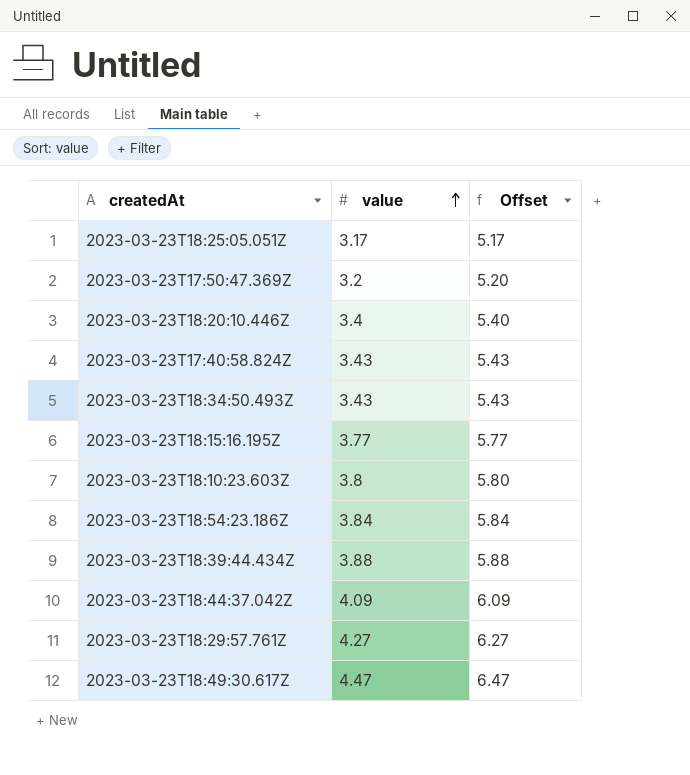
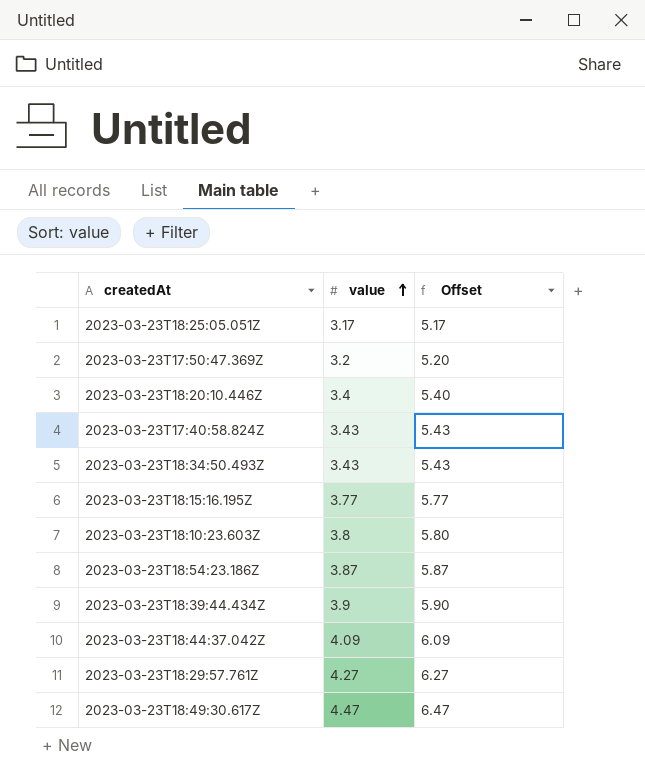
2023-03-23T18:54:23.186Z | value: 3.84 -> 3.87
2023-03-23T18:54:23.186Z | Offset: 5.84 -> 5.87
2023-03-23T18:39:44.434Z | value: 3.88 -> 3.9
2023-03-23T18:39:44.434Z | Offset: 5.88 -> 5.90

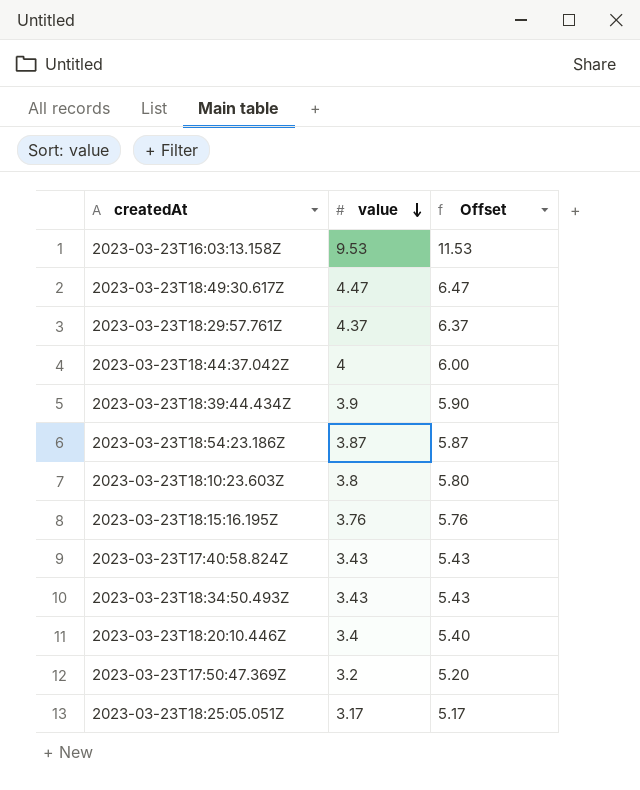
row order: value ascending -> value descending
row 2023-03-23T16:03:13.158Z: none -> 9.53 | 11.53
2023-03-23T18:29:57.761Z | value: 4.27 -> 4.37
2023-03-23T18:29:57.761Z | Offset: 6.27 -> 6.37
2023-03-23T18:44:37.042Z | value: 4.09 -> 4
2023-03-23T18:44:37.042Z | Offset: 6.09 -> 6.00
2023-03-23T18:15:16.195Z | value: 3.77 -> 3.76
2023-03-23T18:15:16.195Z | Offset: 5.77 -> 5.76

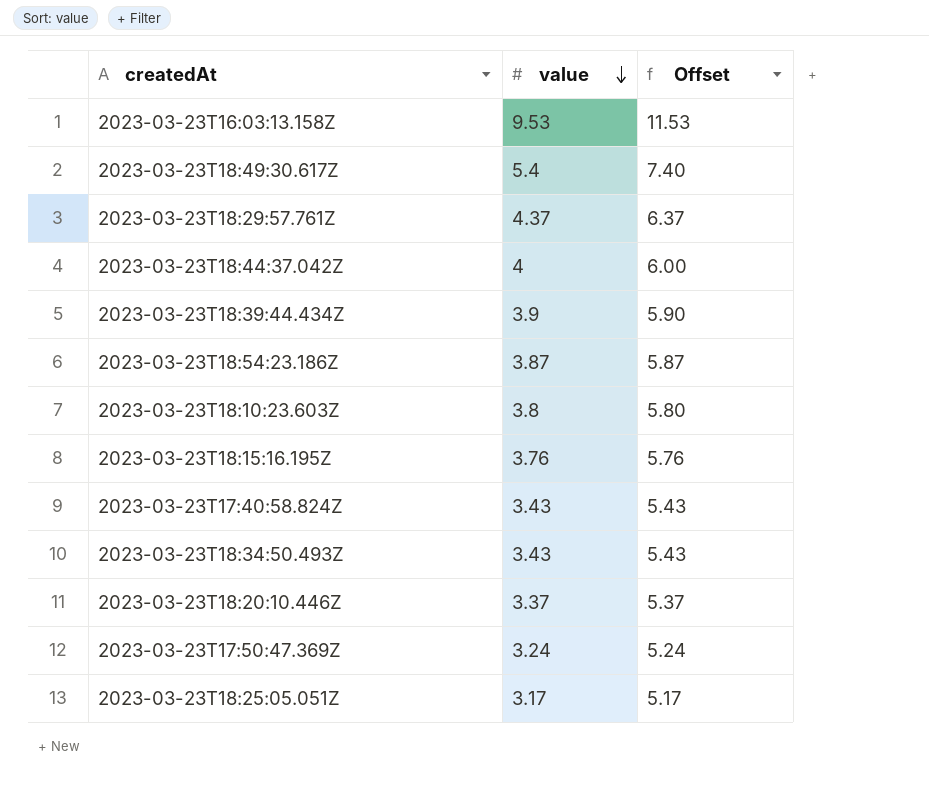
2023-03-23T18:49:30.617Z | value: 4.47 -> 5.4
2023-03-23T18:49:30.617Z | Offset: 6.47 -> 7.40
2023-03-23T18:20:10.446Z | value: 3.4 -> 3.37
2023-03-23T18:20:10.446Z | Offset: 5.40 -> 5.37
2023-03-23T17:50:47.369Z | value: 3.2 -> 3.24
2023-03-23T17:50:47.369Z | Offset: 5.20 -> 5.24

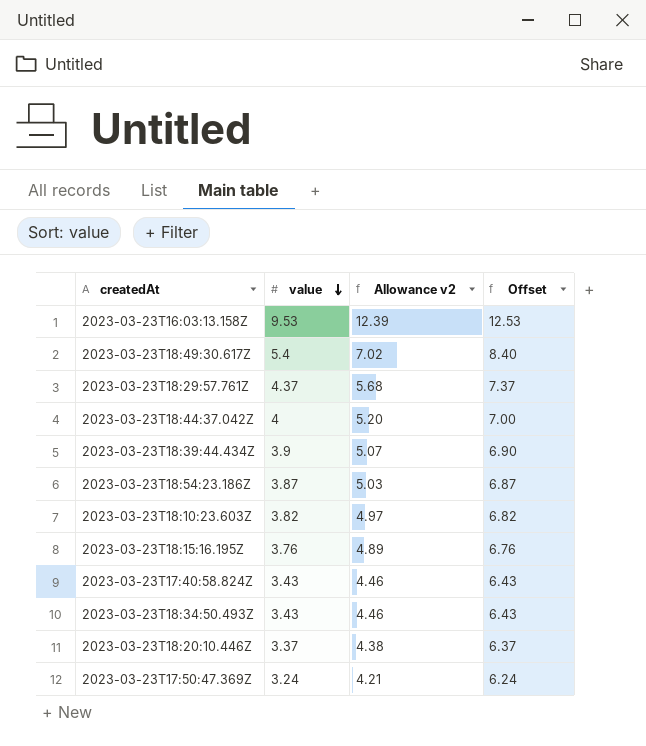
column Allowance v2 | formula: none -> [value] * 1.3
column Offset | formula: [value] + 2 -> [value] + 3
row 2023-03-23T18:25:05.051Z: 3.17 | 5.17 -> none
2023-03-23T18:10:23.603Z | value: 3.8 -> 3.82

